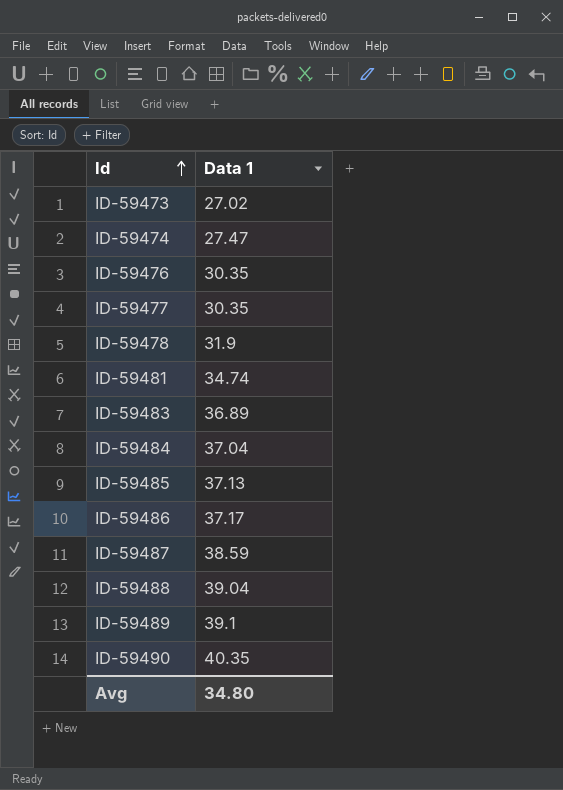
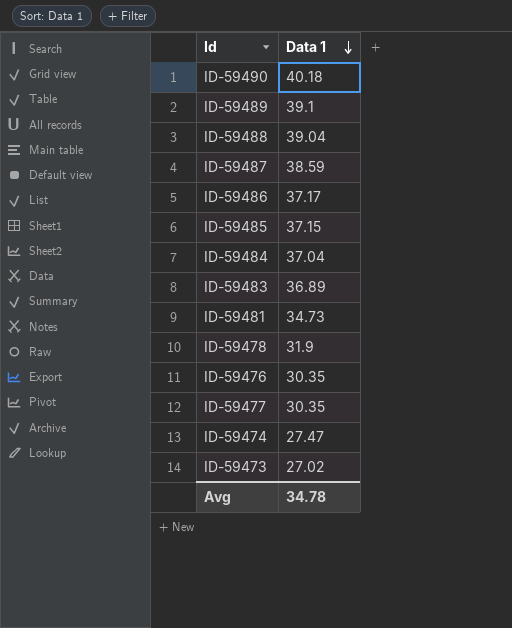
row order: Id ascending -> Data 1 descending
ID-59490 | Data 1: 40.35 -> 40.18
ID-59485 | Data 1: 37.13 -> 37.15
ID-59481 | Data 1: 34.74 -> 34.73
Avg | Data 1: 34.80 -> 34.78

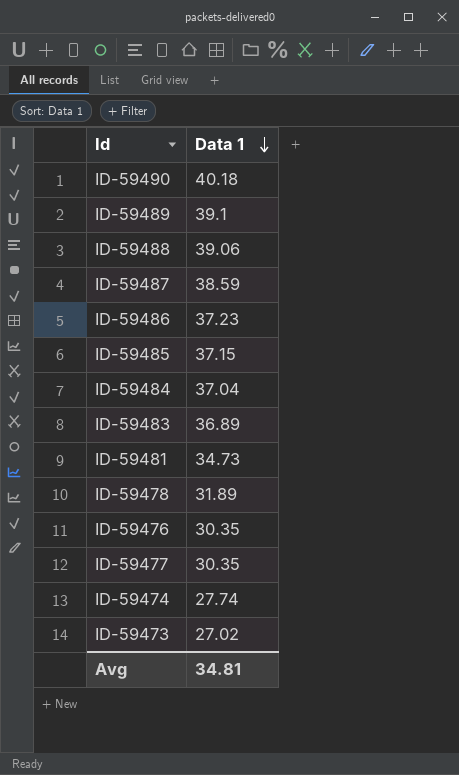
ID-59488 | Data 1: 39.04 -> 39.06
ID-59486 | Data 1: 37.17 -> 37.23
ID-59478 | Data 1: 31.9 -> 31.89
ID-59474 | Data 1: 27.47 -> 27.74
Avg | Data 1: 34.78 -> 34.81

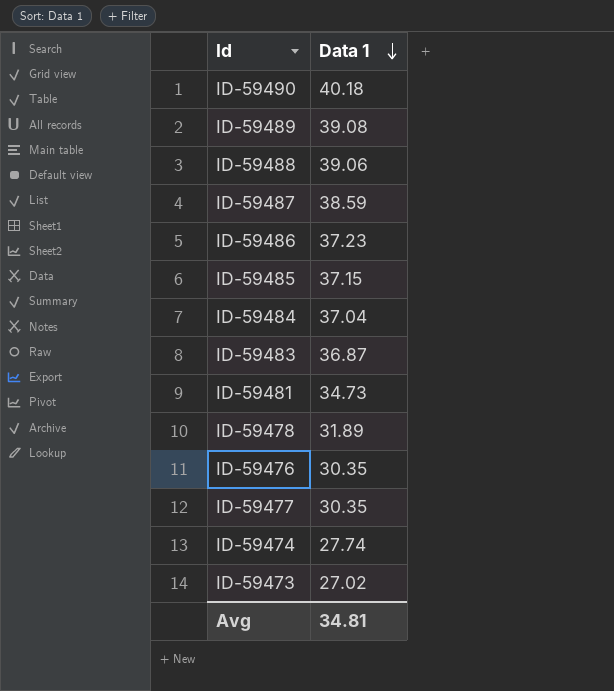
ID-59489 | Data 1: 39.1 -> 39.08
ID-59483 | Data 1: 36.89 -> 36.87

